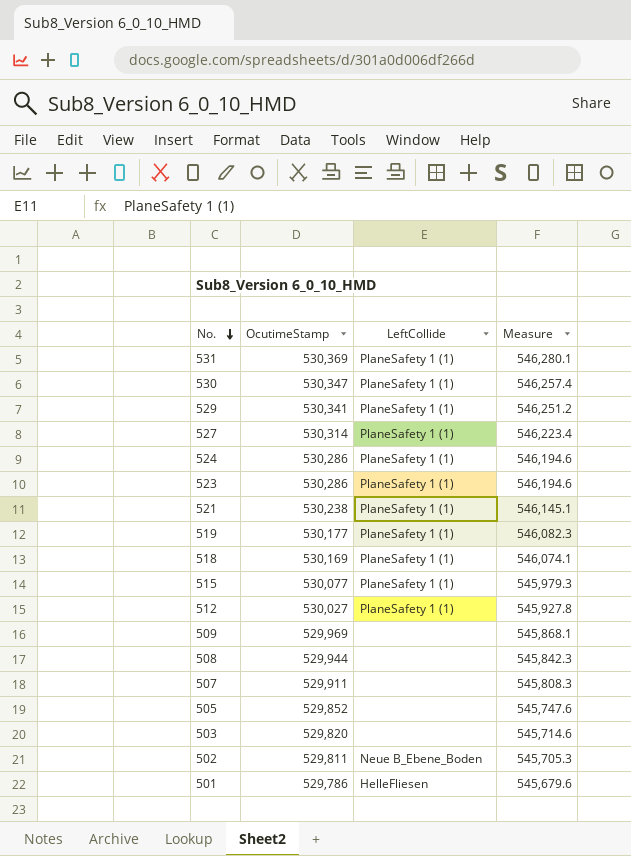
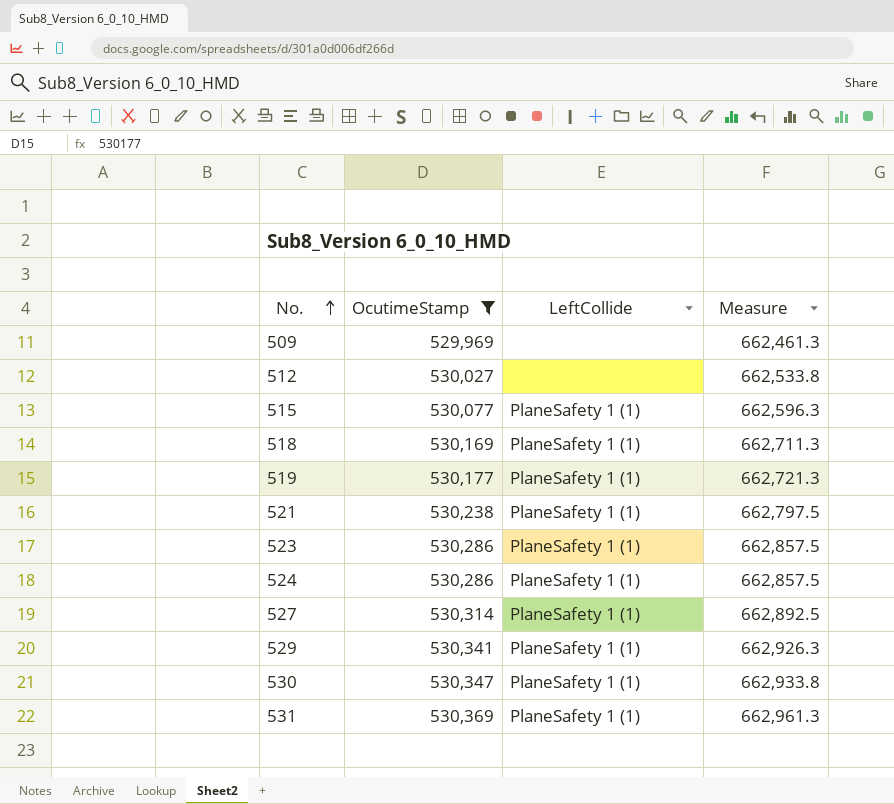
filter: none -> OcutimeStamp >= 529,969
row order: No. descending -> No. ascending
column Measure | formula: [OcutimeStamp] * 1.03 -> [OcutimeStamp] * 1.25
512 | LeftCollide: PlaneSafety 1 (1) -> none

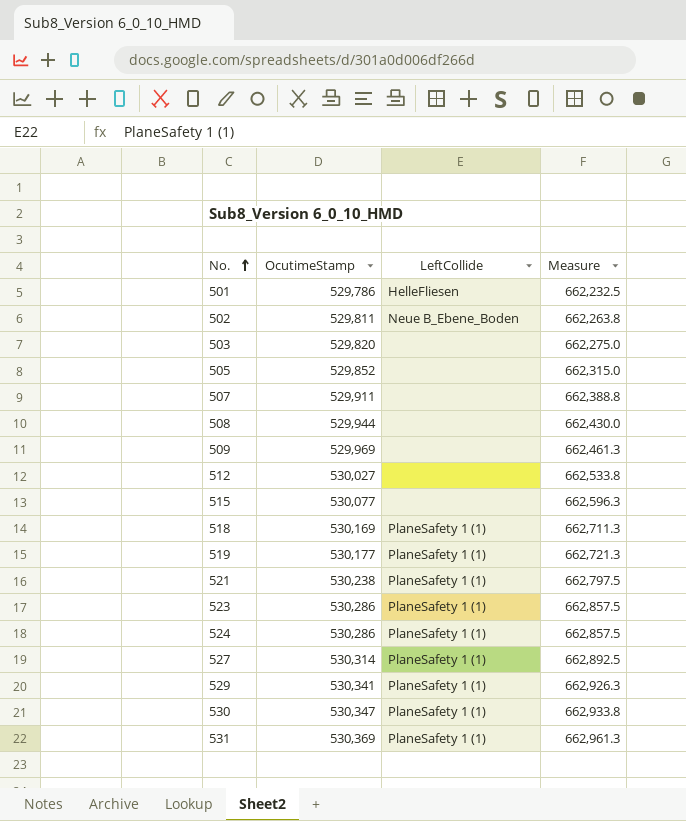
filter: OcutimeStamp >= 529,969 -> none
515 | LeftCollide: PlaneSafety 1 (1) -> none

